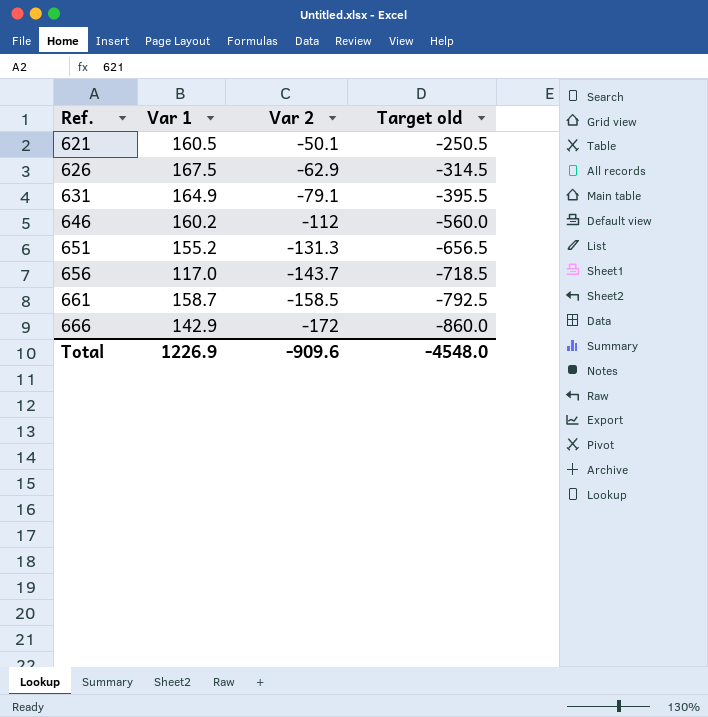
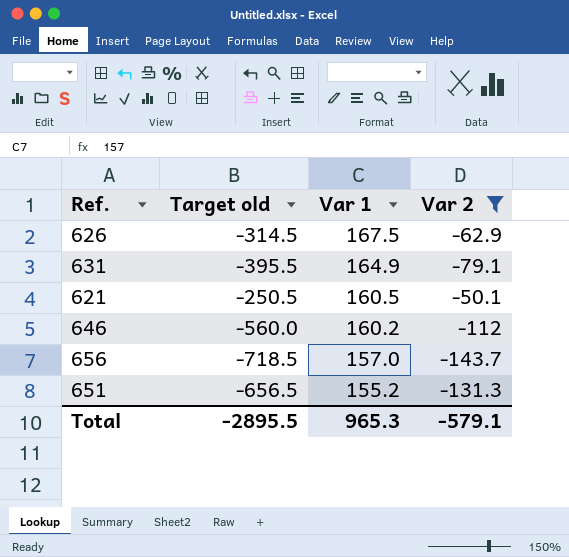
filter: none -> Var 2 >= -143.7
row order: Ref. ascending -> Var 1 descending
column Target old | position: 4 -> 2
656 | Var 1: 117.0 -> 157.0
Total | Target old: -4548.0 -> -2895.5
Total | Var 1: 1226.9 -> 965.3
Total | Var 2: -909.6 -> -579.1

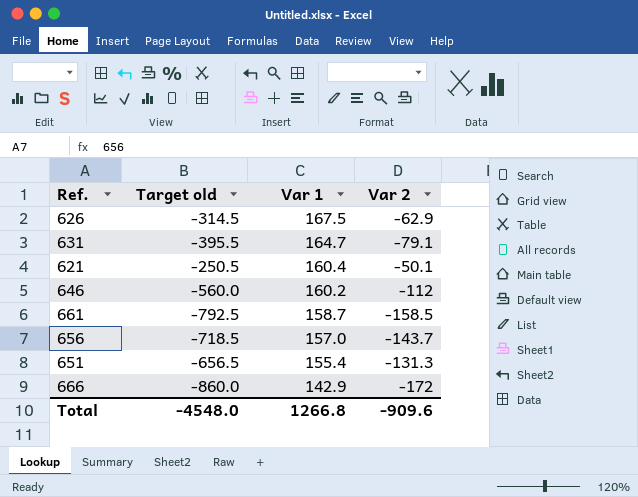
filter: Var 2 >= -143.7 -> none
631 | Var 1: 164.9 -> 164.7
621 | Var 1: 160.5 -> 160.4
651 | Var 1: 155.2 -> 155.4
Total | Target old: -2895.5 -> -4548.0
Total | Var 1: 965.3 -> 1266.8
Total | Var 2: -579.1 -> -909.6

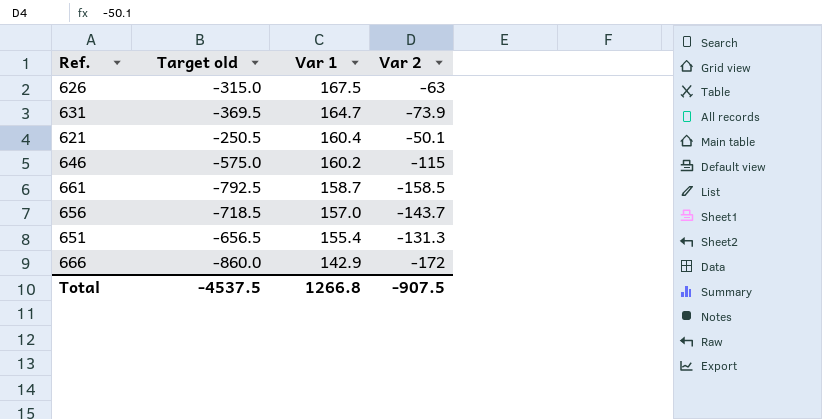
626 | Target old: -314.5 -> -315.0
626 | Var 2: -62.9 -> -63
631 | Target old: -395.5 -> -369.5
631 | Var 2: -79.1 -> -73.9
646 | Target old: -560.0 -> -575.0
646 | Var 2: -112 -> -115
Total | Target old: -4548.0 -> -4537.5
Total | Var 2: -909.6 -> -907.5

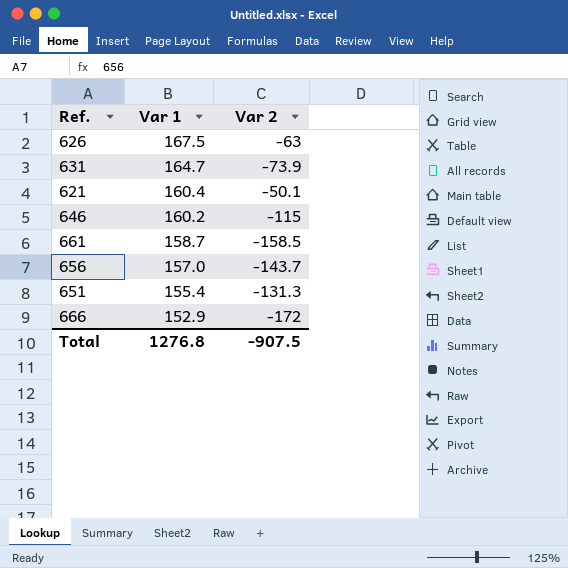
column Target old | formula: [Var 2] * 5 -> none
666 | Var 1: 142.9 -> 152.9
Total | Var 1: 1266.8 -> 1276.8

